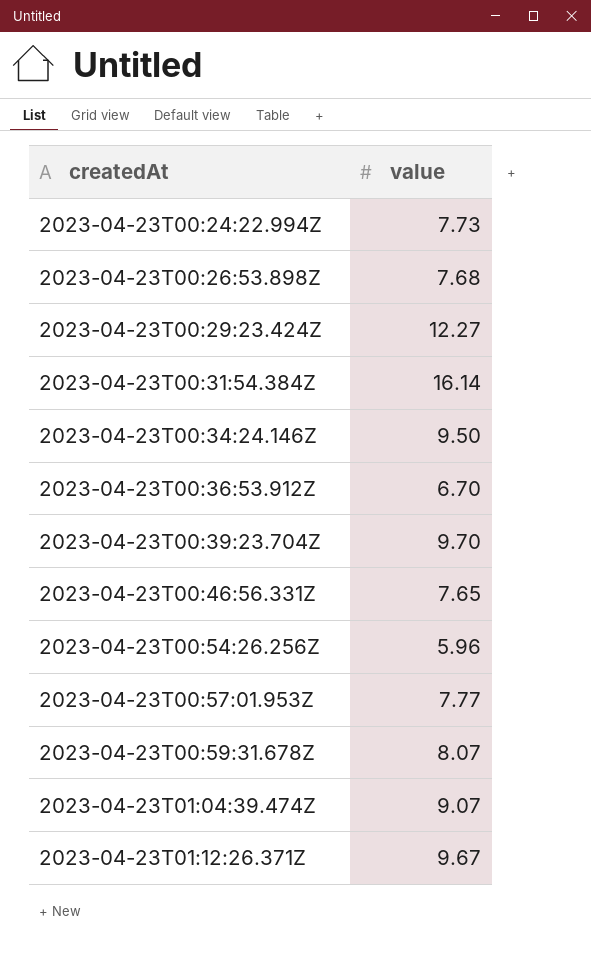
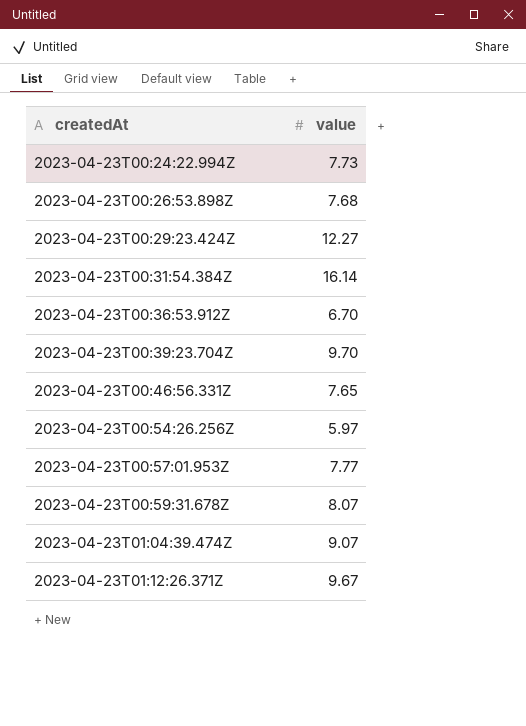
row 2023-04-23T00:34:24.146Z: 9.50 -> none
2023-04-23T00:54:26.256Z | value: 5.96 -> 5.97

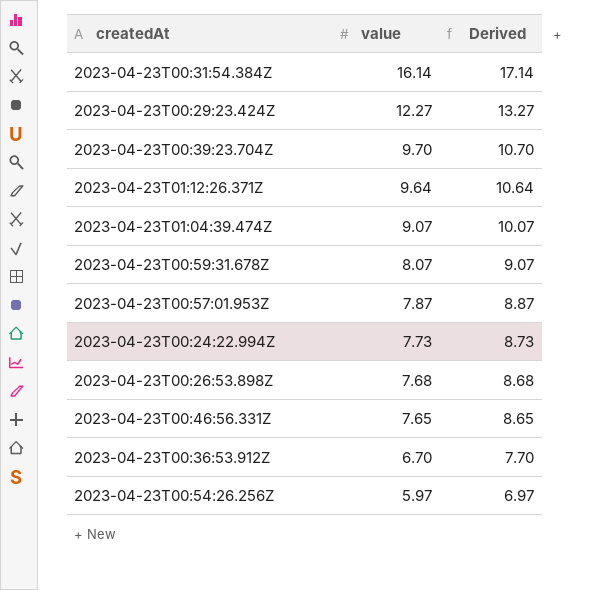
row order: createdAt ascending -> value descending
column Derived | formula: none -> [value] + 1
2023-04-23T01:12:26.371Z | value: 9.67 -> 9.64
2023-04-23T00:57:01.953Z | value: 7.77 -> 7.87

